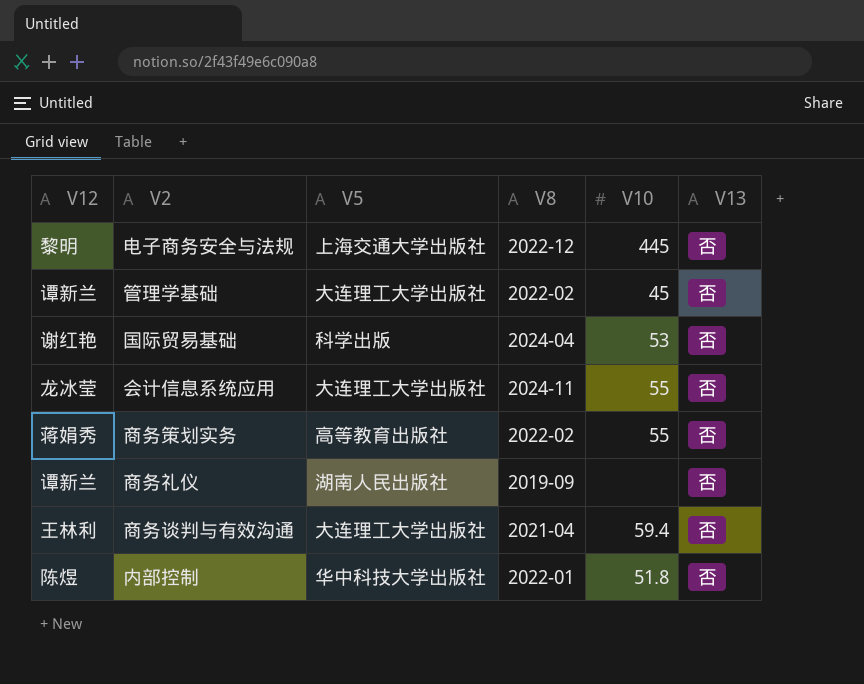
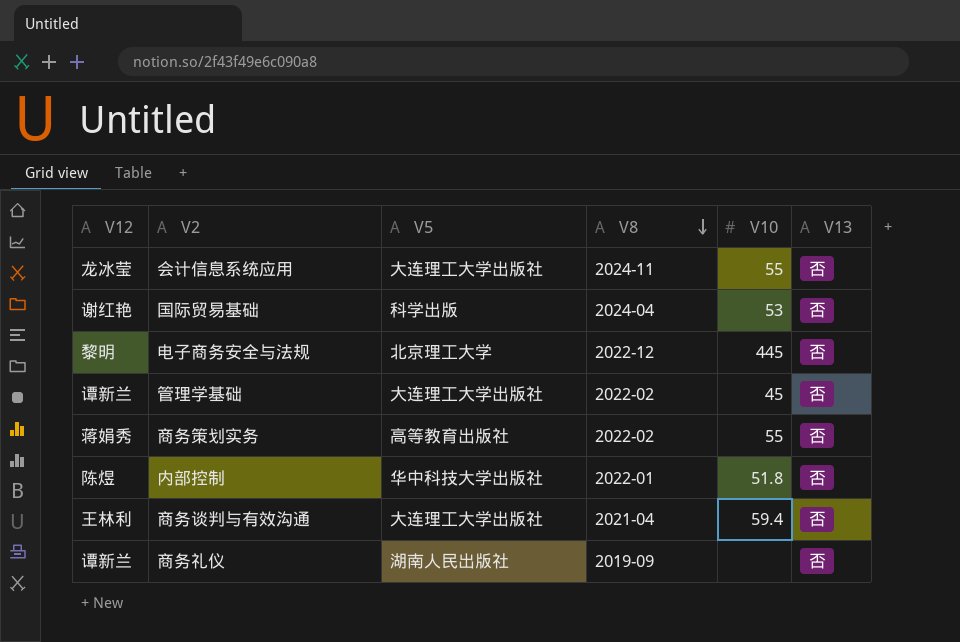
row order: none -> V8 descending
电子商务安全与法规 | V5: 上海交通大学出版社 -> 北京理工大学

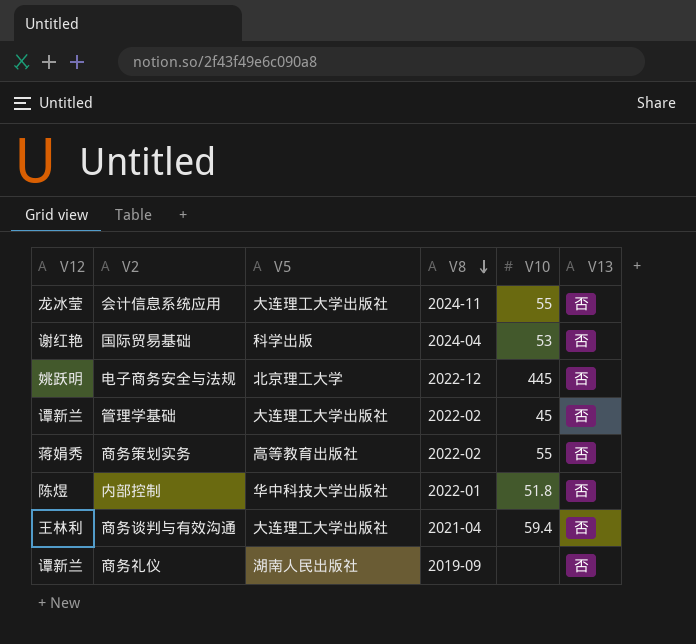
电子商务安全与法规 | V12: 黎明 -> 姚跃明

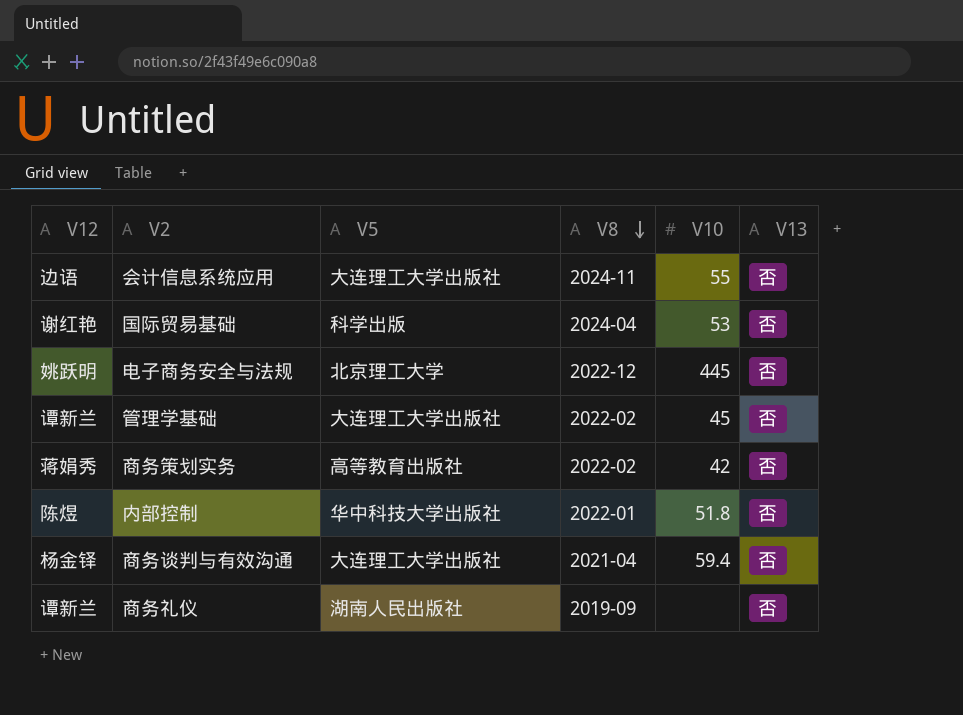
会计信息系统应用 | V12: 龙冰莹 -> 边语
商务策划实务 | V10: 55 -> 42
商务谈判与有效沟通 | V12: 王林利 -> 杨金铎

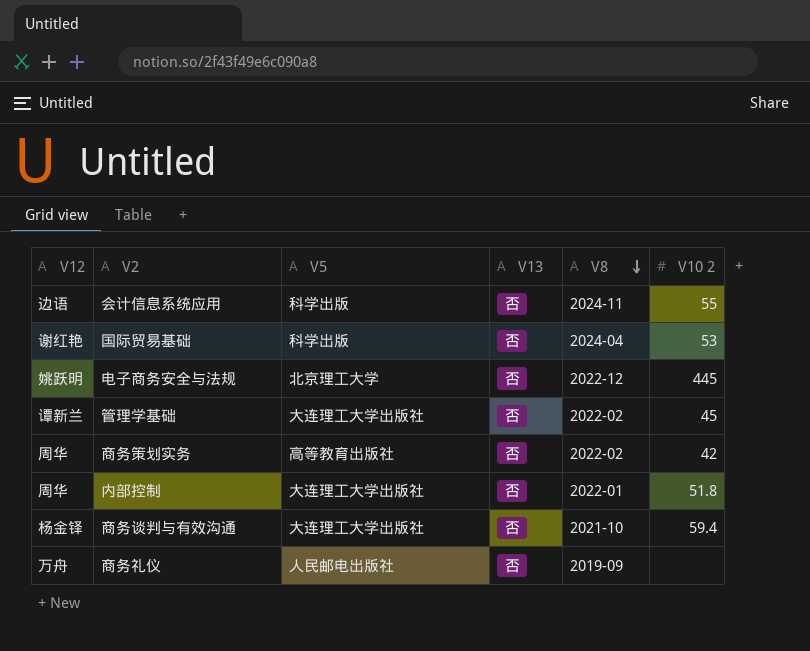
column V13 | position: 6 -> 4
column name: V10 -> V10 2
会计信息系统应用 | V5: 大连理工大学出版社 -> 科学出版
商务策划实务 | V12: 蒋娟秀 -> 周华
内部控制 | V12: 陈煜 -> 周华
内部控制 | V5: 华中科技大学出版社 -> 大连理工大学出版社
商务谈判与有效沟通 | V8: 2021-04 -> 2021-10
商务礼仪 | V12: 谭新兰 -> 万舟
商务礼仪 | V5: 湖南人民出版社 -> 人民邮电出版社

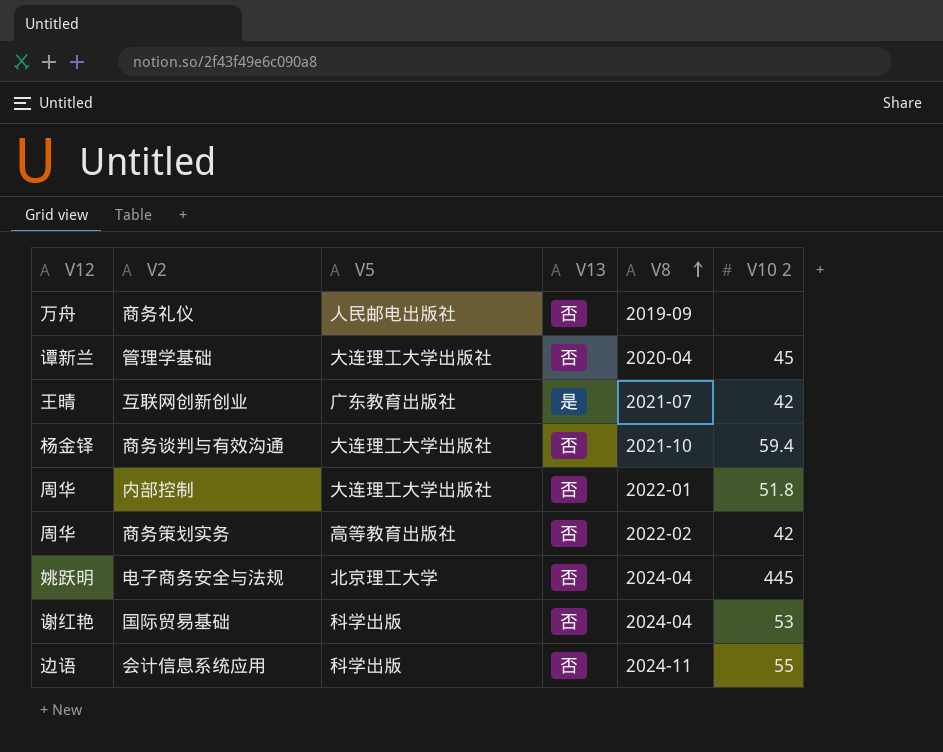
row order: V8 descending -> V8 ascending
管理学基础 | V8: 2022-02 -> 2020-04
row 互联网创新创业: none -> 王晴 | 广东教育出版社 | 是 | 2021-07 | 42
电子商务安全与法规 | V8: 2022-12 -> 2024-04

